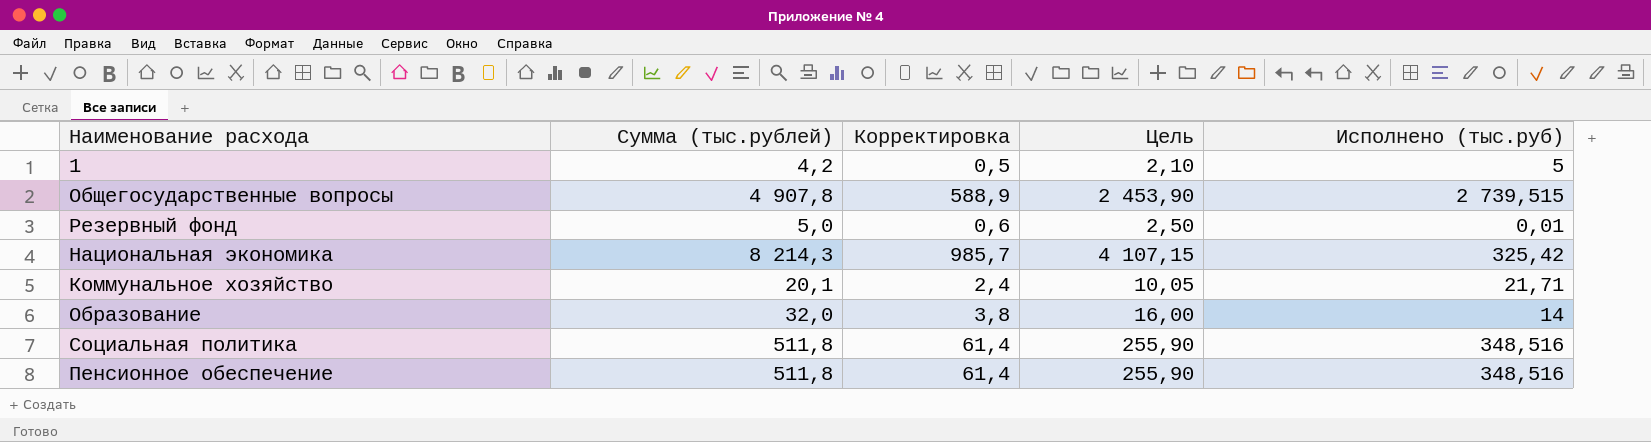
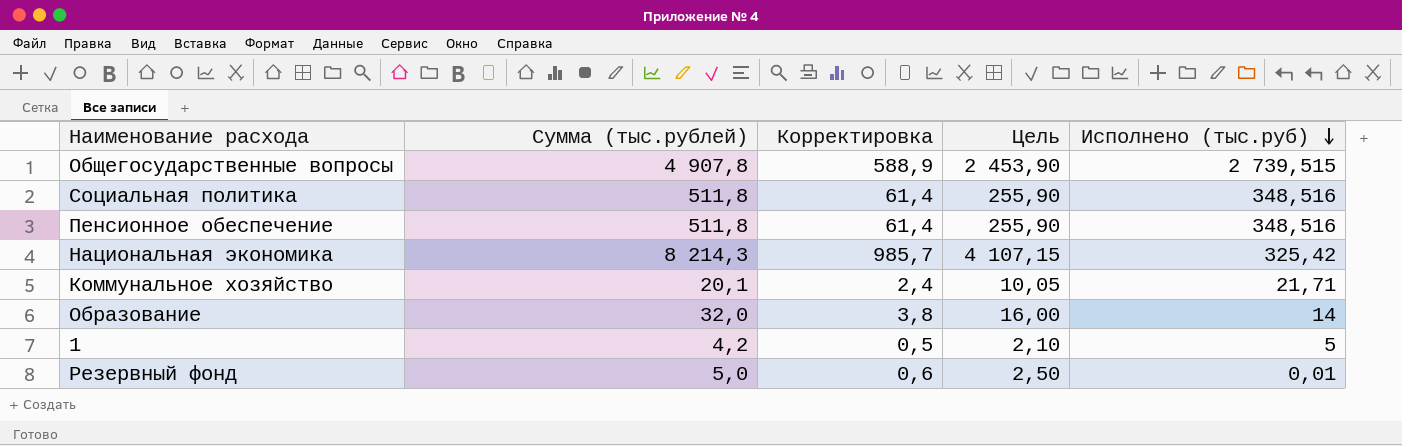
row order: none -> Исполнено (тыс.руб) descending

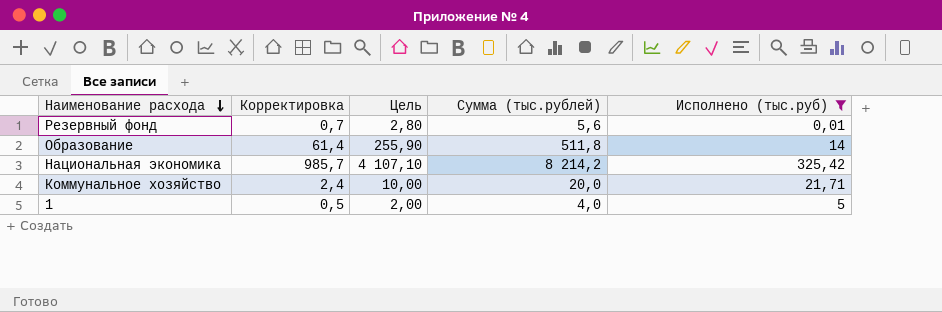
filter: none -> Исполнено (тыс.руб) <= 325,42
row order: Исполнено (тыс.руб) descending -> Наименование расхода descending
column Сумма (тыс.рублей) | position: 2 -> 4
Резервный фонд | Корректировка: 0,6 -> 0,7
Резервный фонд | Цель: 2,50 -> 2,80
Резервный фонд | Сумма (тыс.рублей): 5,0 -> 5,6
Образование | Корректировка: 3,8 -> 61,4
Образование | Цель: 16,00 -> 255,90
Образование | Сумма (тыс.рублей): 32,0 -> 511,8
Национальная экономика | Цель: 4 107,15 -> 4 107,10
Национальная экономика | Сумма (тыс.рублей): 8 214,3 -> 8 214,2
Коммунальное хозяйство | Цель: 10,05 -> 10,00
Коммунальное хозяйство | Сумма (тыс.рублей): 20,1 -> 20,0
1 | Цель: 2,10 -> 2,00
1 | Сумма (тыс.рублей): 4,2 -> 4,0

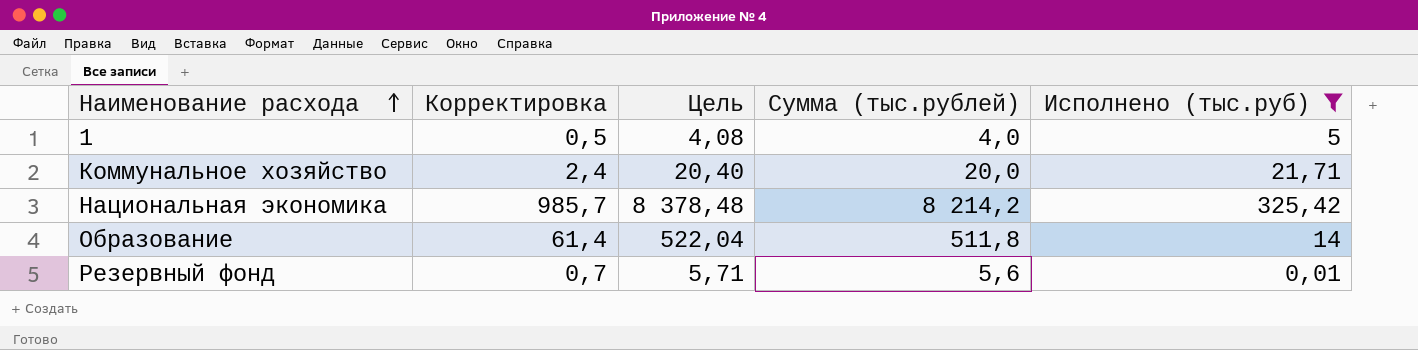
row order: Наименование расхода descending -> Наименование расхода ascending
column Цель | formula: [Сумма (тыс.рублей)] * 0,5 -> [Сумма (тыс.рублей)] * 1,02

